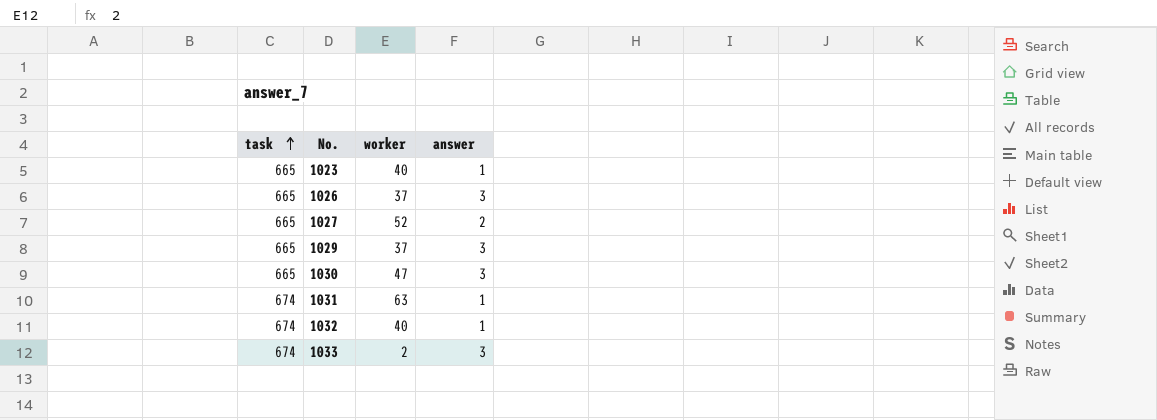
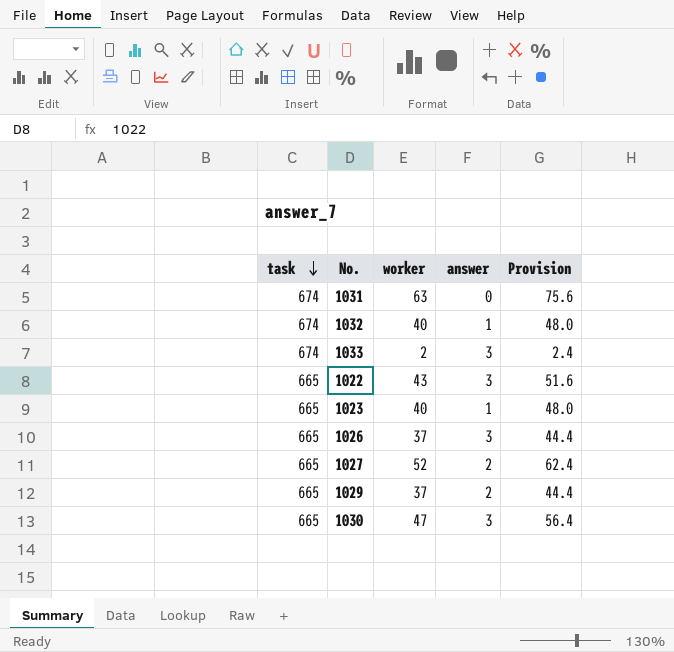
row order: task ascending -> task descending
column Provision | formula: none -> [worker] * 1.2
1031 | answer: 1 -> 0
row 1022: none -> 665 | 43 | 3 | 51.6
1029 | answer: 3 -> 2

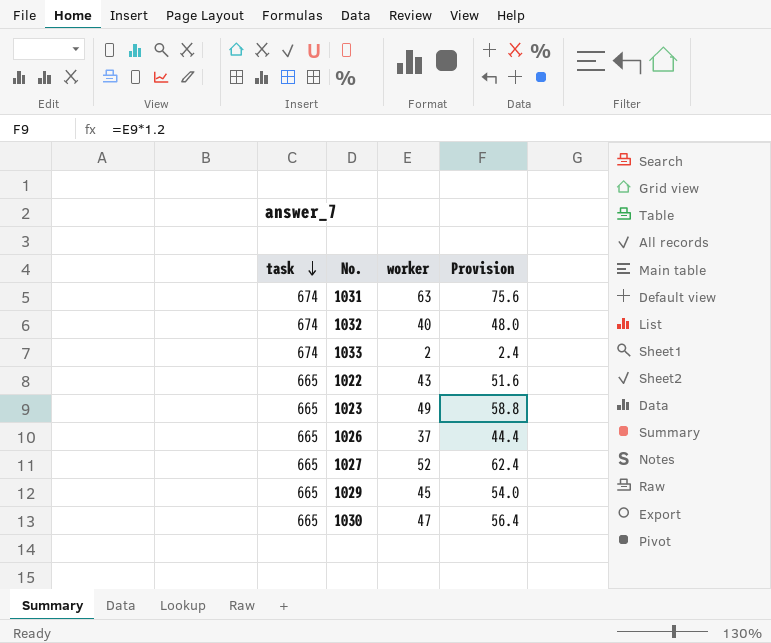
column answer | position: 4 -> none
1023 | worker: 40 -> 49
1023 | Provision: 48.0 -> 58.8
1029 | worker: 37 -> 45
1029 | Provision: 44.4 -> 54.0

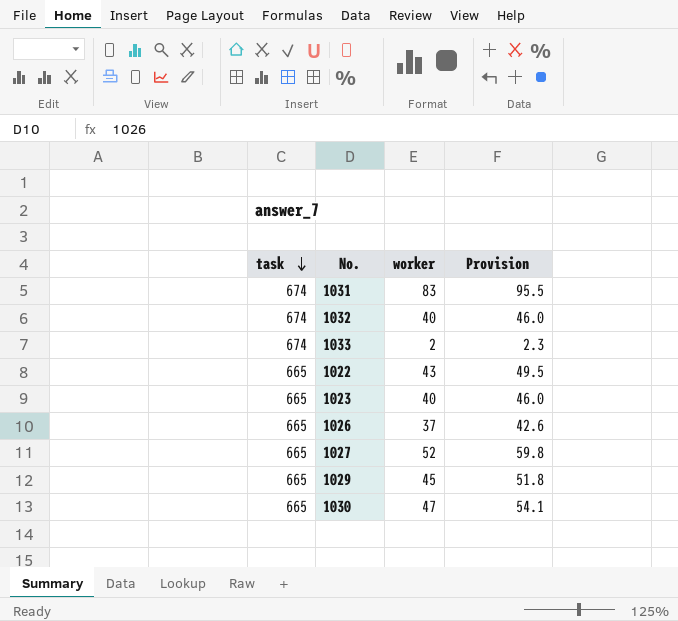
column Provision | formula: [worker] * 1.2 -> [worker] * 1.15
1031 | worker: 63 -> 83
1023 | worker: 49 -> 40

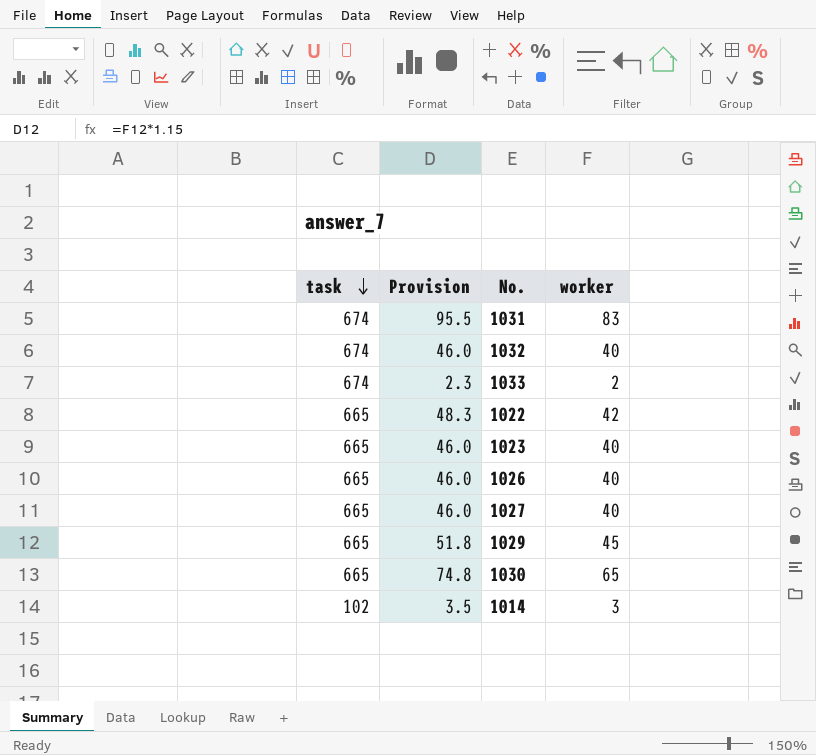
column Provision | position: 4 -> 2
1022 | Provision: 49.5 -> 48.3
1022 | worker: 43 -> 42
1026 | Provision: 42.6 -> 46.0
1026 | worker: 37 -> 40
1027 | Provision: 59.8 -> 46.0
1027 | worker: 52 -> 40
1030 | Provision: 54.1 -> 74.8
1030 | worker: 47 -> 65
row 1014: none -> 102 | 3.5 | 3

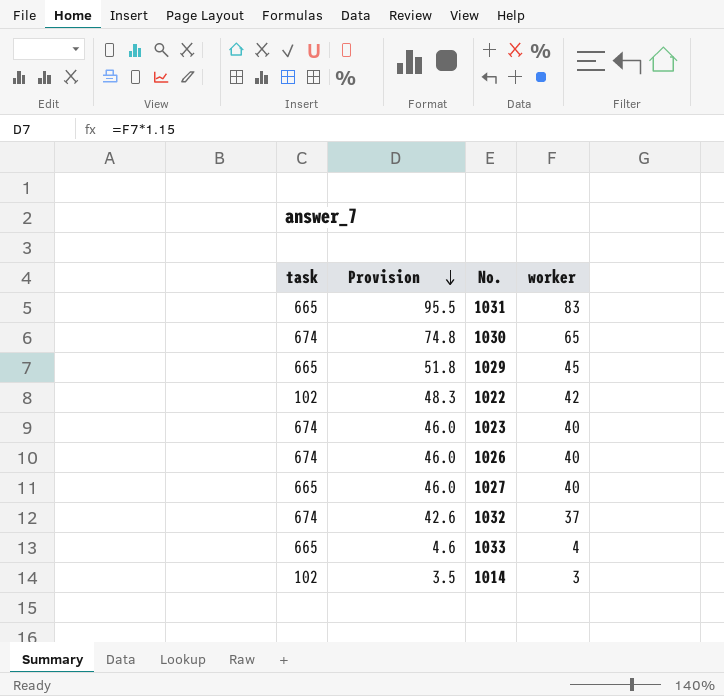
row order: task descending -> Provision descending
1031 | task: 674 -> 665
1030 | task: 665 -> 674
1022 | task: 665 -> 102
1023 | task: 665 -> 674
1026 | task: 665 -> 674
1032 | Provision: 46.0 -> 42.6
1032 | worker: 40 -> 37
1033 | task: 674 -> 665
1033 | Provision: 2.3 -> 4.6
1033 | worker: 2 -> 4

